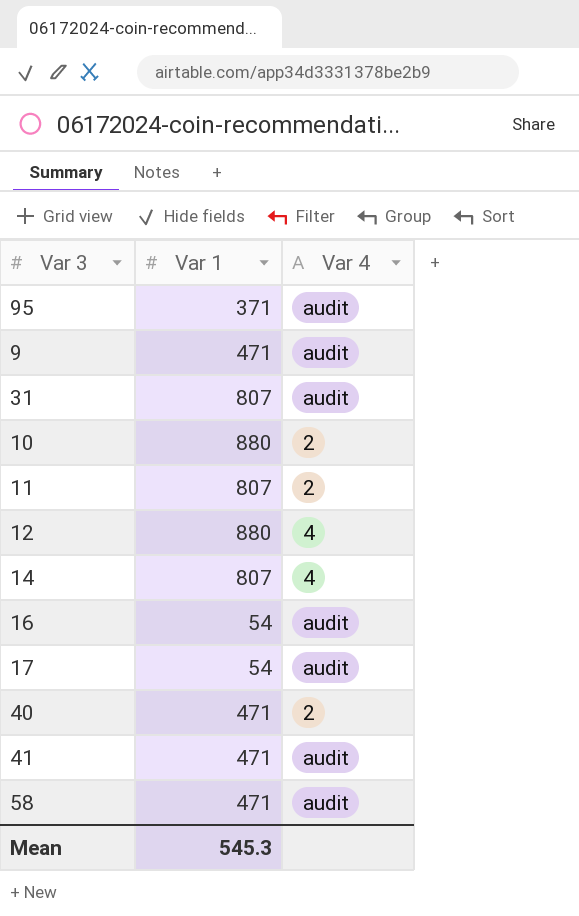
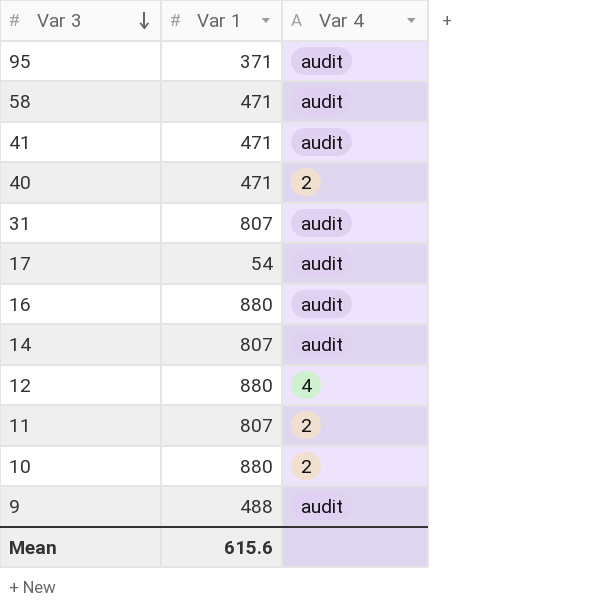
row order: none -> Var 3 descending
16 | Var 1: 54 -> 880
14 | Var 4: 4 -> audit
9 | Var 1: 471 -> 488
Mean | Var 1: 545.3 -> 615.6

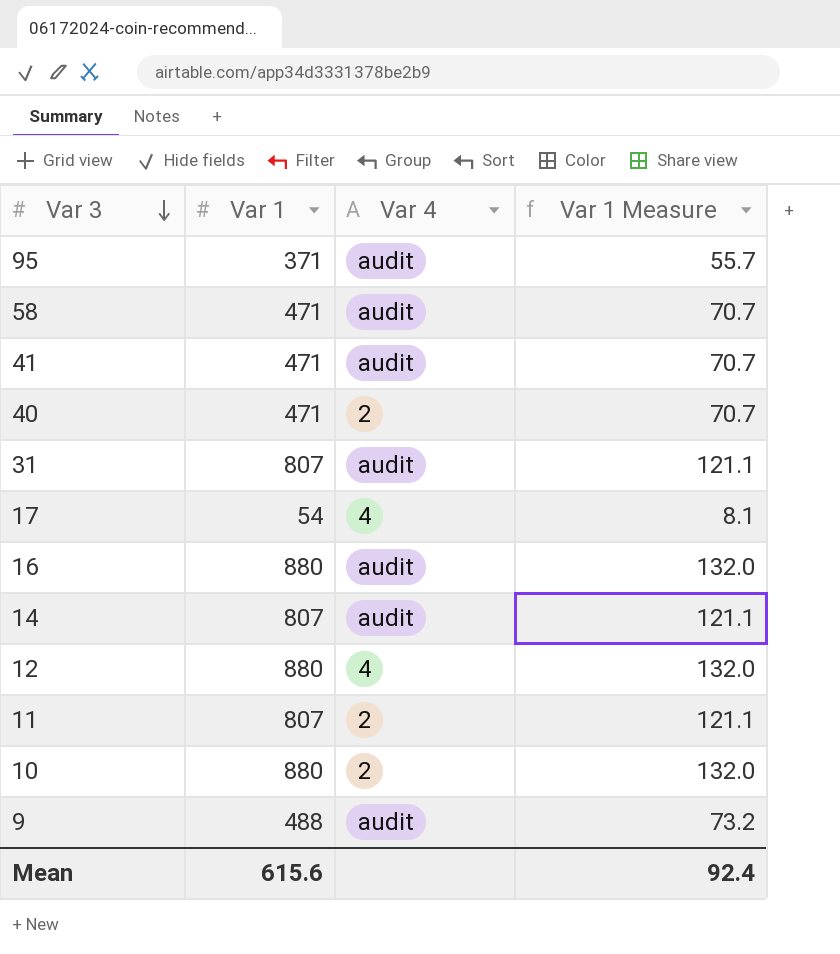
column Var 1 Measure | formula: none -> [Var 1] * 0.15
17 | Var 4: audit -> 4

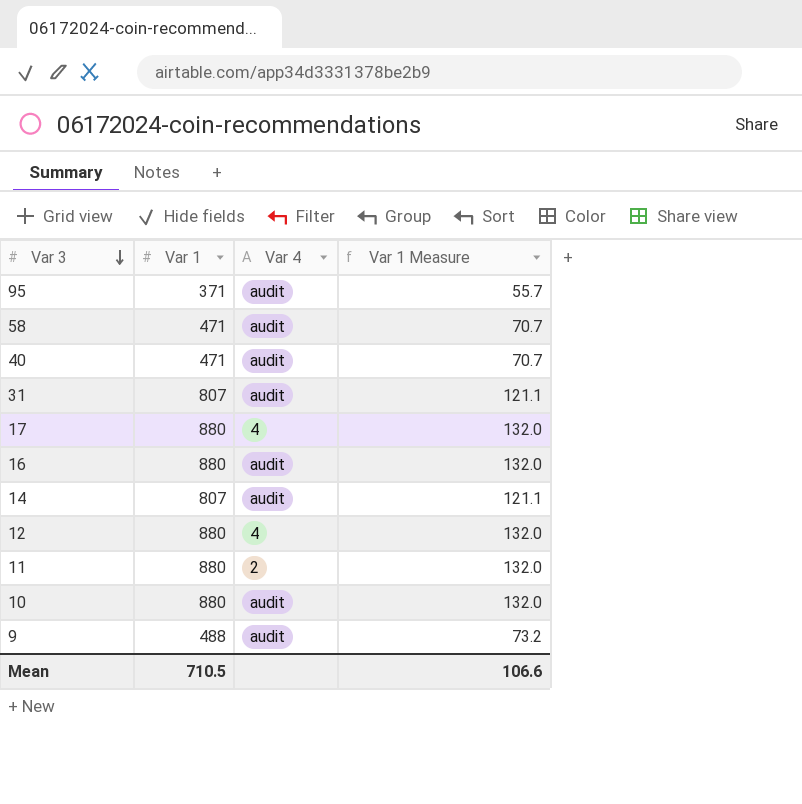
row 41: 471 | audit | 70.7 -> none
40 | Var 4: 2 -> audit
17 | Var 1: 54 -> 880
17 | Var 1 Measure: 8.1 -> 132.0
11 | Var 1: 807 -> 880
11 | Var 1 Measure: 121.1 -> 132.0
10 | Var 4: 2 -> audit
Mean | Var 1: 615.6 -> 710.5
Mean | Var 1 Measure: 92.4 -> 106.6

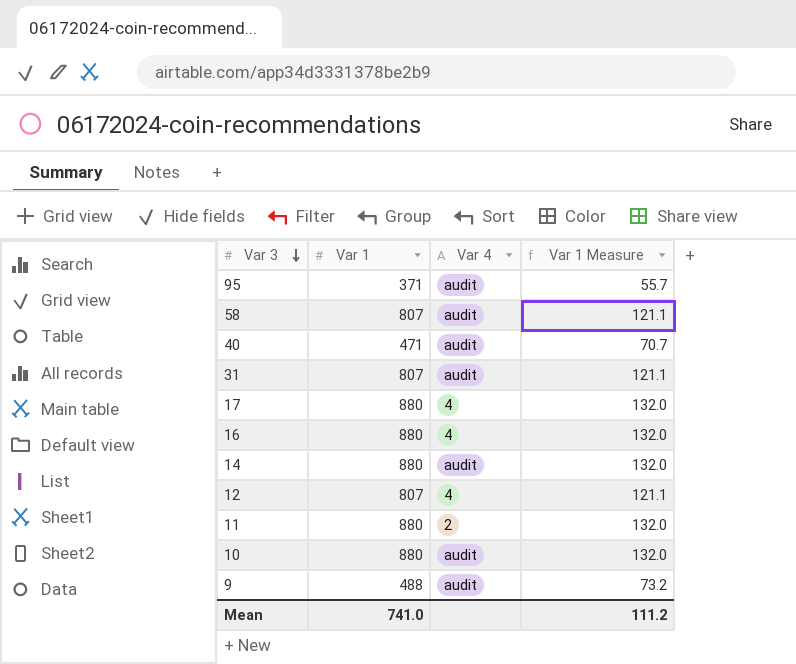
58 | Var 1: 471 -> 807
58 | Var 1 Measure: 70.7 -> 121.1
16 | Var 4: audit -> 4
14 | Var 1: 807 -> 880
14 | Var 1 Measure: 121.1 -> 132.0
12 | Var 1: 880 -> 807
12 | Var 1 Measure: 132.0 -> 121.1
Mean | Var 1: 710.5 -> 741.0
Mean | Var 1 Measure: 106.6 -> 111.2

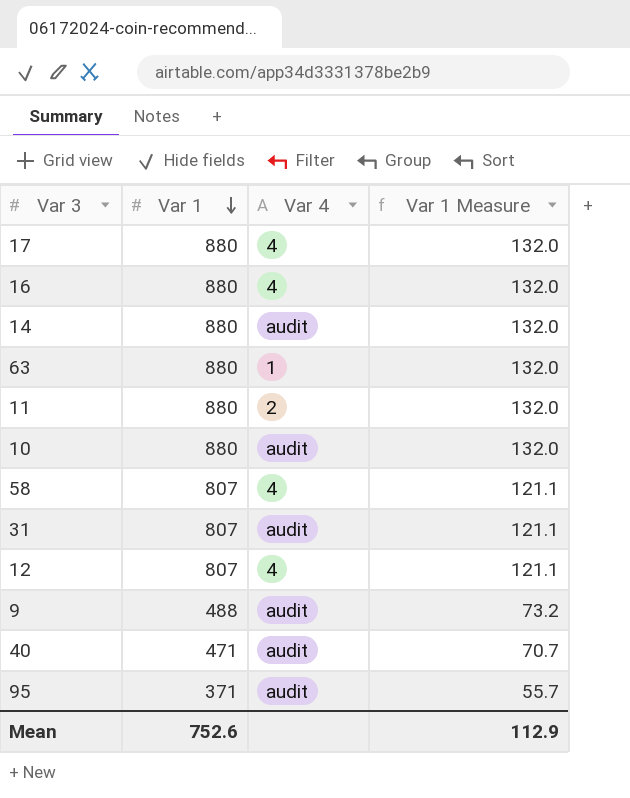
row order: Var 3 descending -> Var 1 descending
row 63: none -> 880 | 1 | 132.0
58 | Var 4: audit -> 4
Mean | Var 1: 741.0 -> 752.6
Mean | Var 1 Measure: 111.2 -> 112.9

